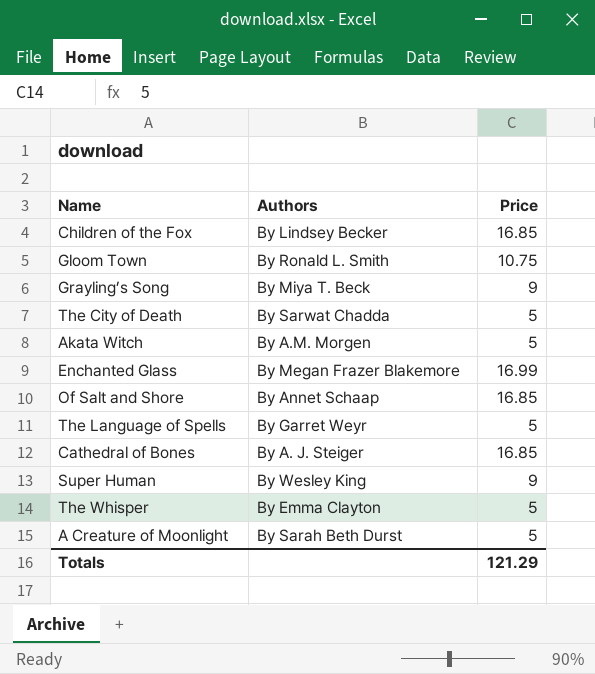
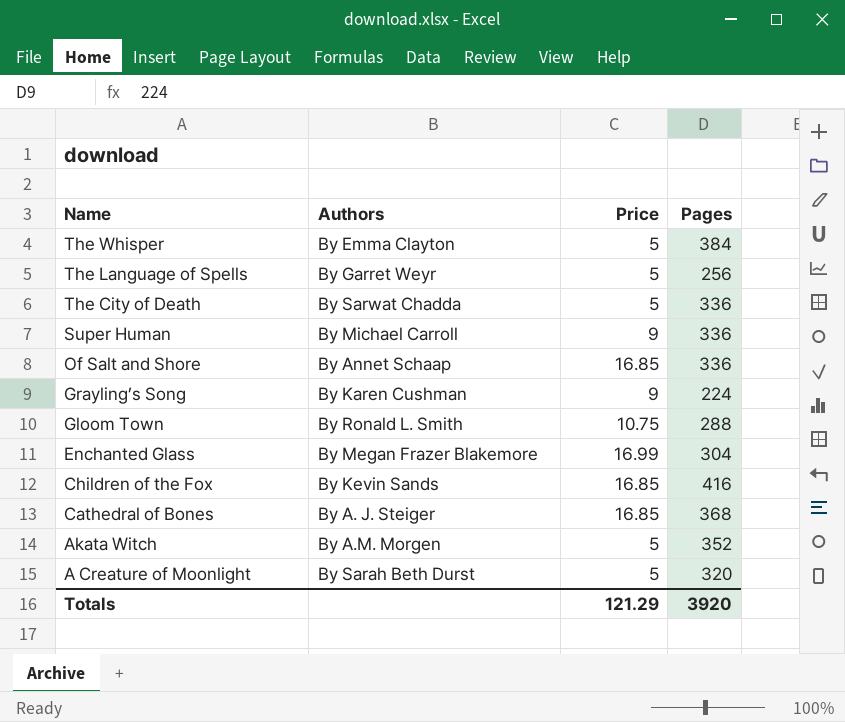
row order: none -> Name descending
column Pages | position: none -> 4
Super Human | Authors: By Wesley King -> By Michael Carroll
Grayling’s Song | Authors: By Miya T. Beck -> By Karen Cushman
Children of the Fox | Authors: By Lindsey Becker -> By Kevin Sands

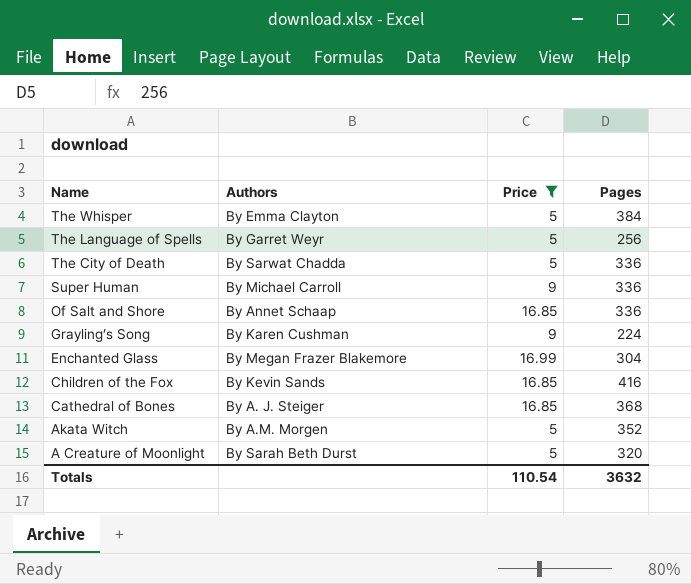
filter: none -> Price != 10.75
Totals | Price: 121.29 -> 110.54
Totals | Pages: 3920 -> 3632

